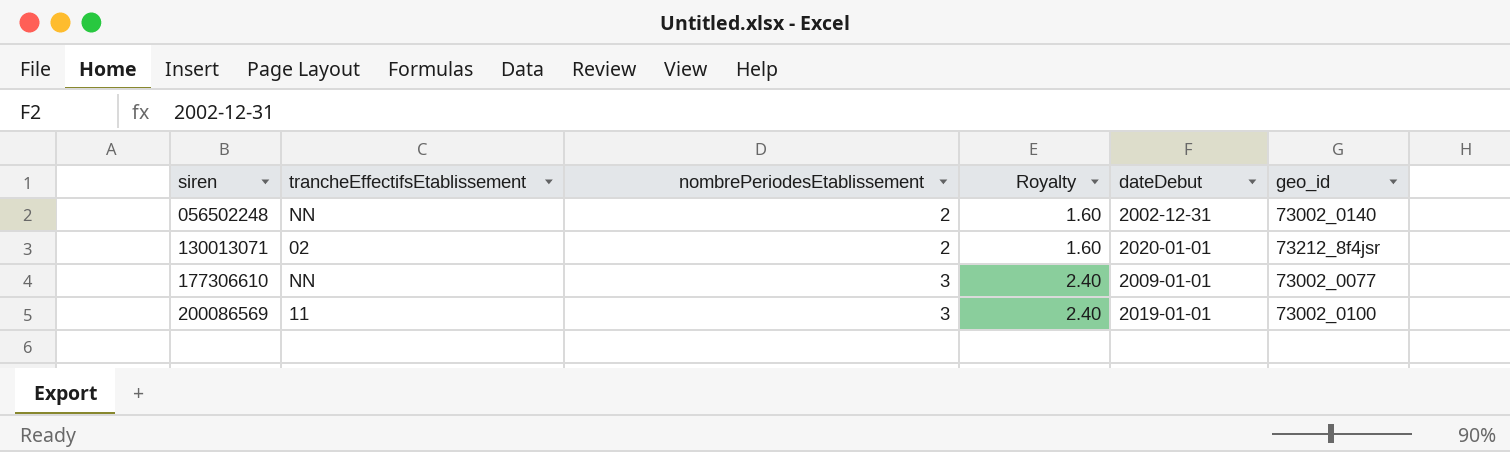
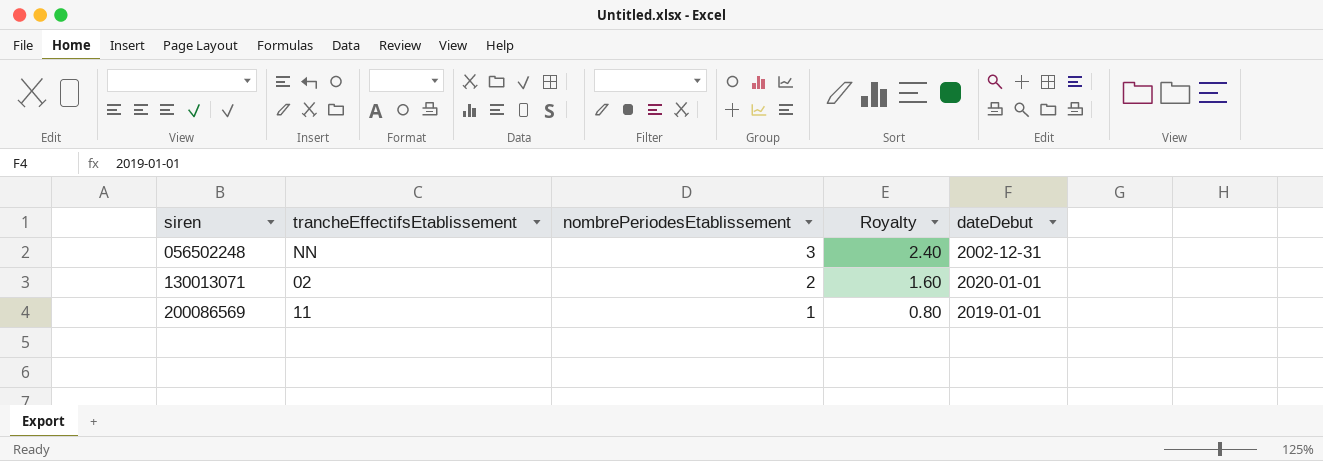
column geo_id | position: 6 -> none
row 177306610: NN | 3 | 2.40 | 2009-01-01 | 73002_0077 -> none
056502248 | nombrePeriodesEtablissement: 2 -> 3
056502248 | Royalty: 1.60 -> 2.40
200086569 | nombrePeriodesEtablissement: 3 -> 1
200086569 | Royalty: 2.40 -> 0.80

